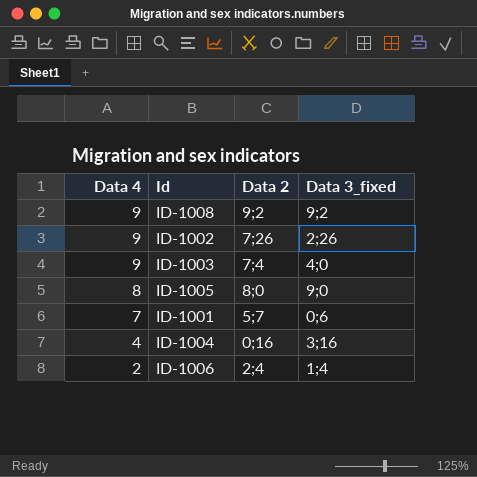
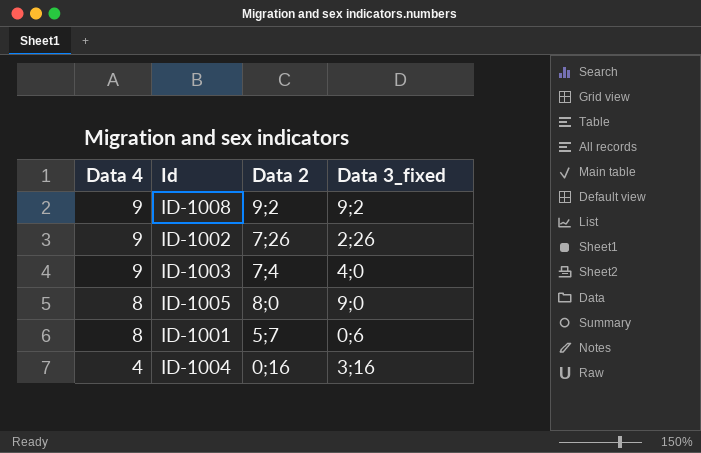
row ID-1006: 2 | 2;4 | 1;4 -> none
ID-1001 | Data 4: 7 -> 8

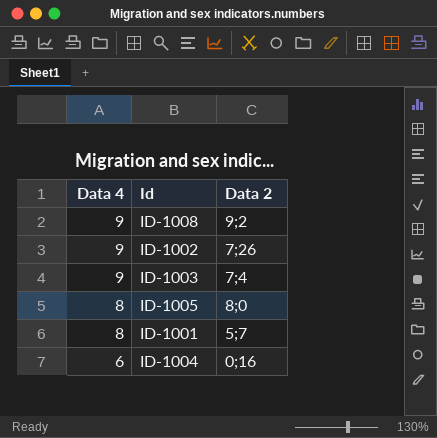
column Data 3_fixed | position: 4 -> none
ID-1004 | Data 4: 4 -> 6

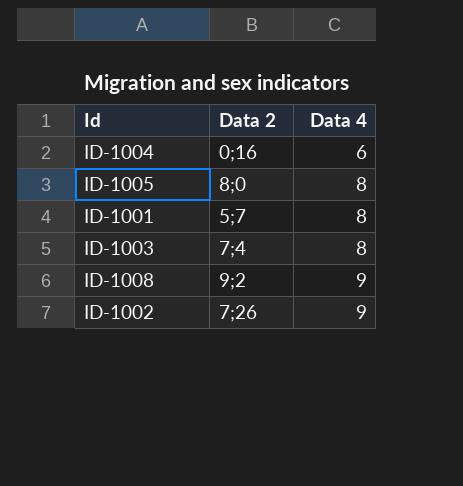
row order: Data 4 descending -> Data 4 ascending
column Data 4 | position: 1 -> 3
ID-1003 | Data 4: 9 -> 8

